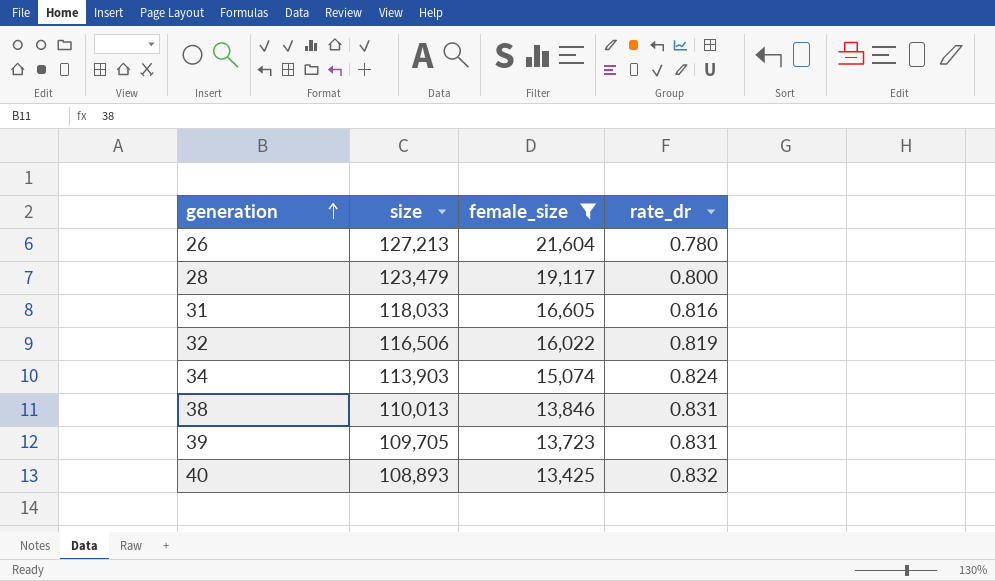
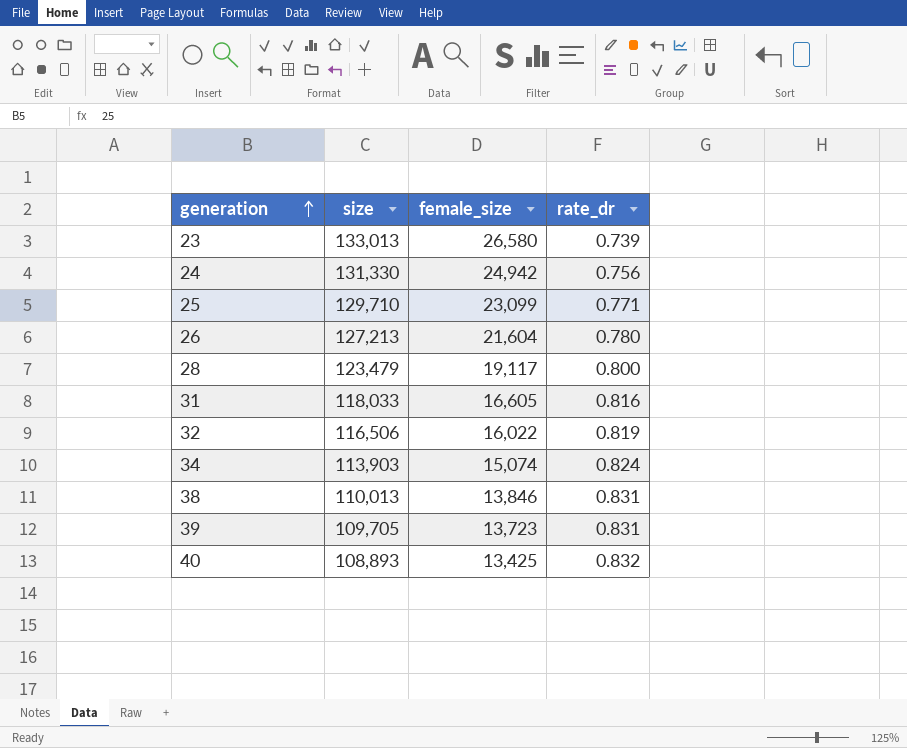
filter: female_size <= 21,604 -> none

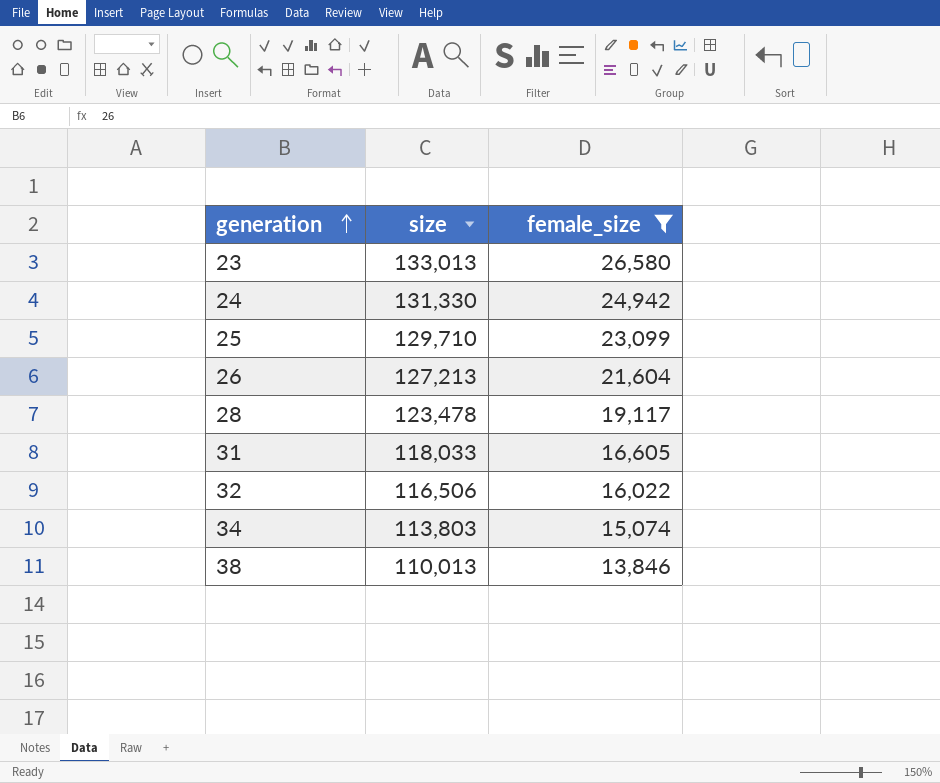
filter: none -> female_size >= 13,846
column rate_dr | position: 4 -> none
28 | size: 123,479 -> 123,478
34 | size: 113,903 -> 113,803

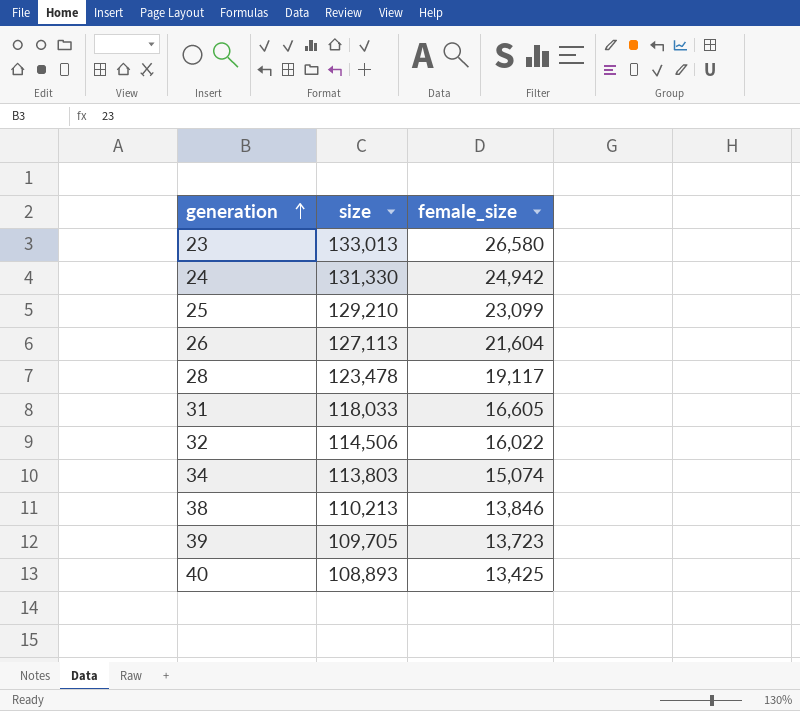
filter: female_size >= 13,846 -> none
25 | size: 129,710 -> 129,210
26 | size: 127,213 -> 127,113
32 | size: 116,506 -> 114,506
38 | size: 110,013 -> 110,213

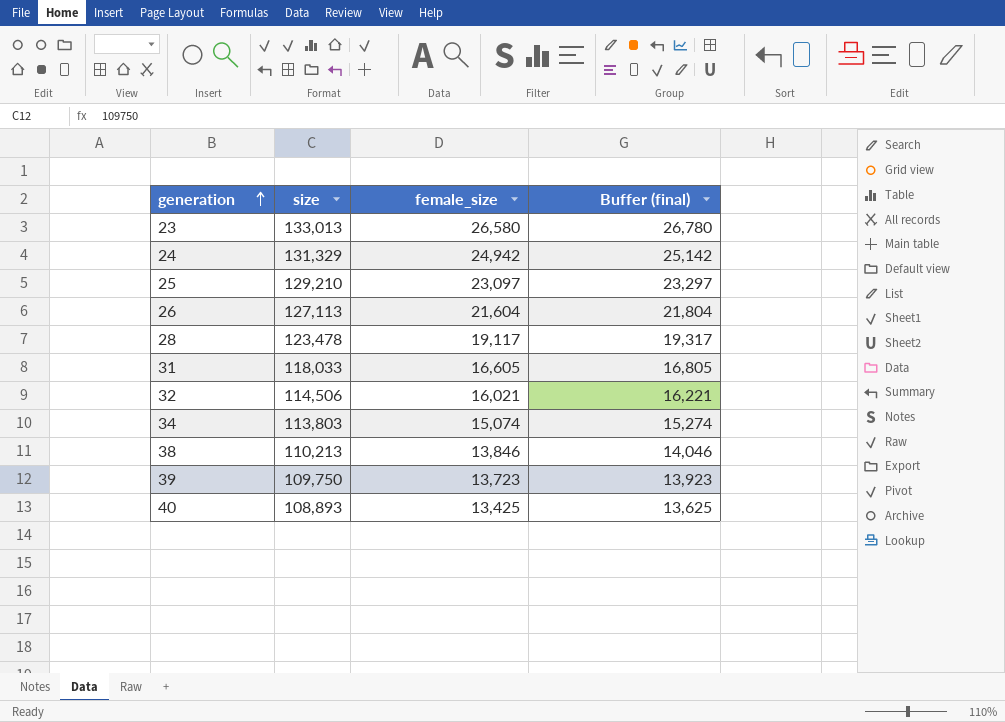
column Buffer (final) | formula: none -> [female_size] + 200
24 | size: 131,330 -> 131,329
25 | female_size: 23,099 -> 23,097
32 | female_size: 16,022 -> 16,021
39 | size: 109,705 -> 109,750

